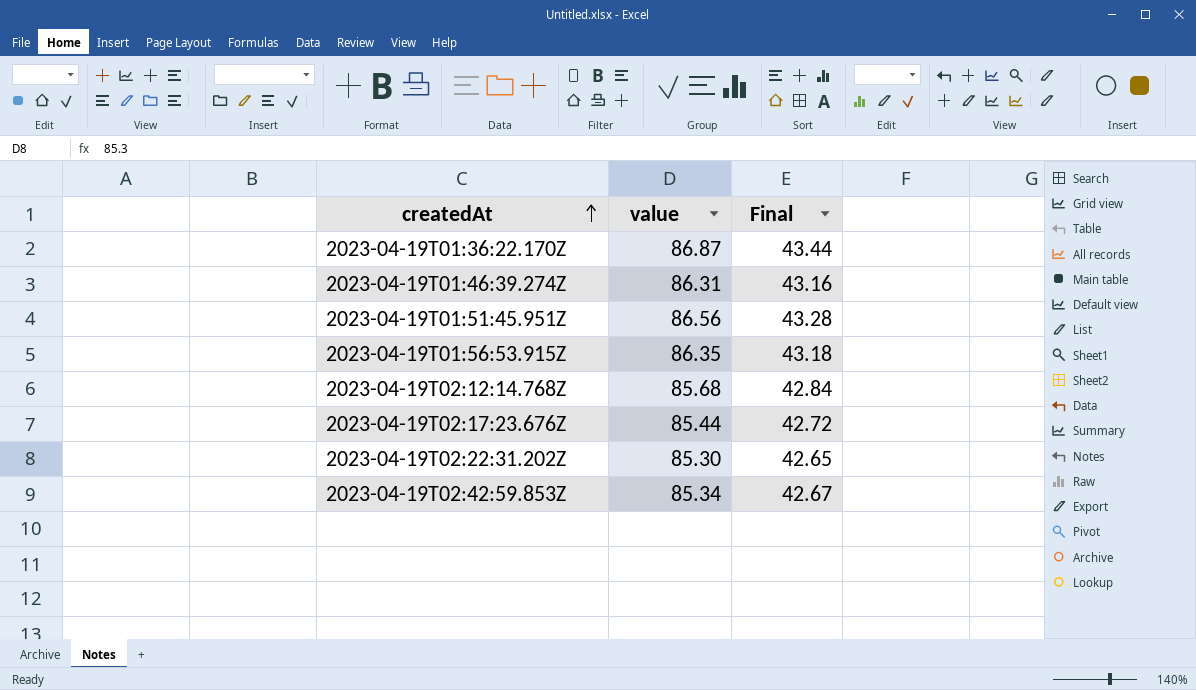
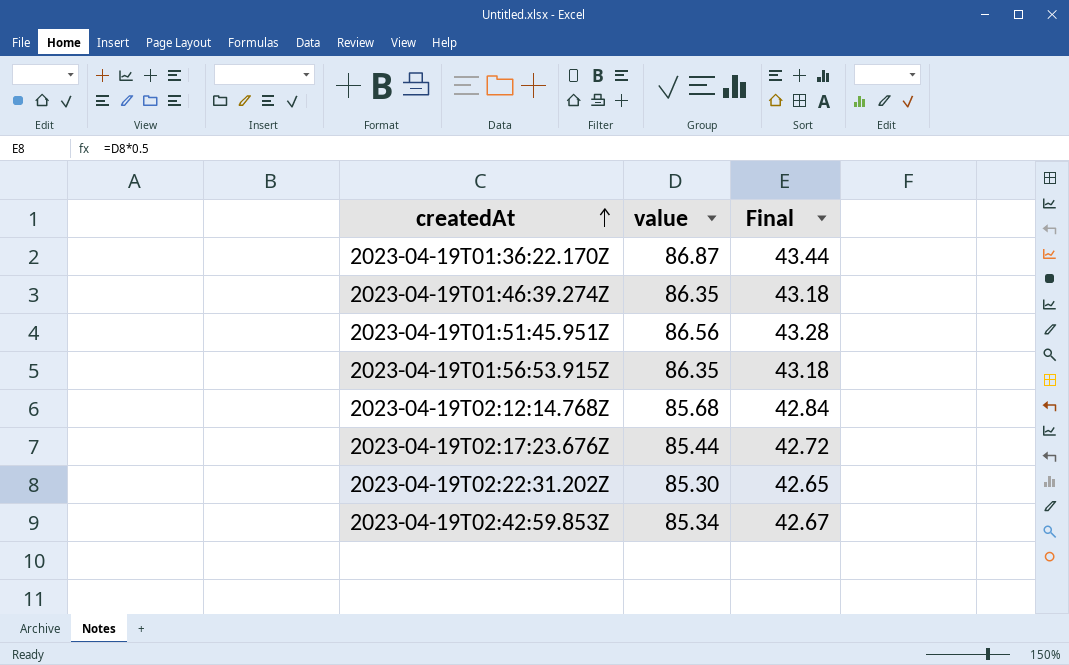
2023-04-19T01:46:39.274Z | value: 86.31 -> 86.35
2023-04-19T01:46:39.274Z | Final: 43.16 -> 43.18

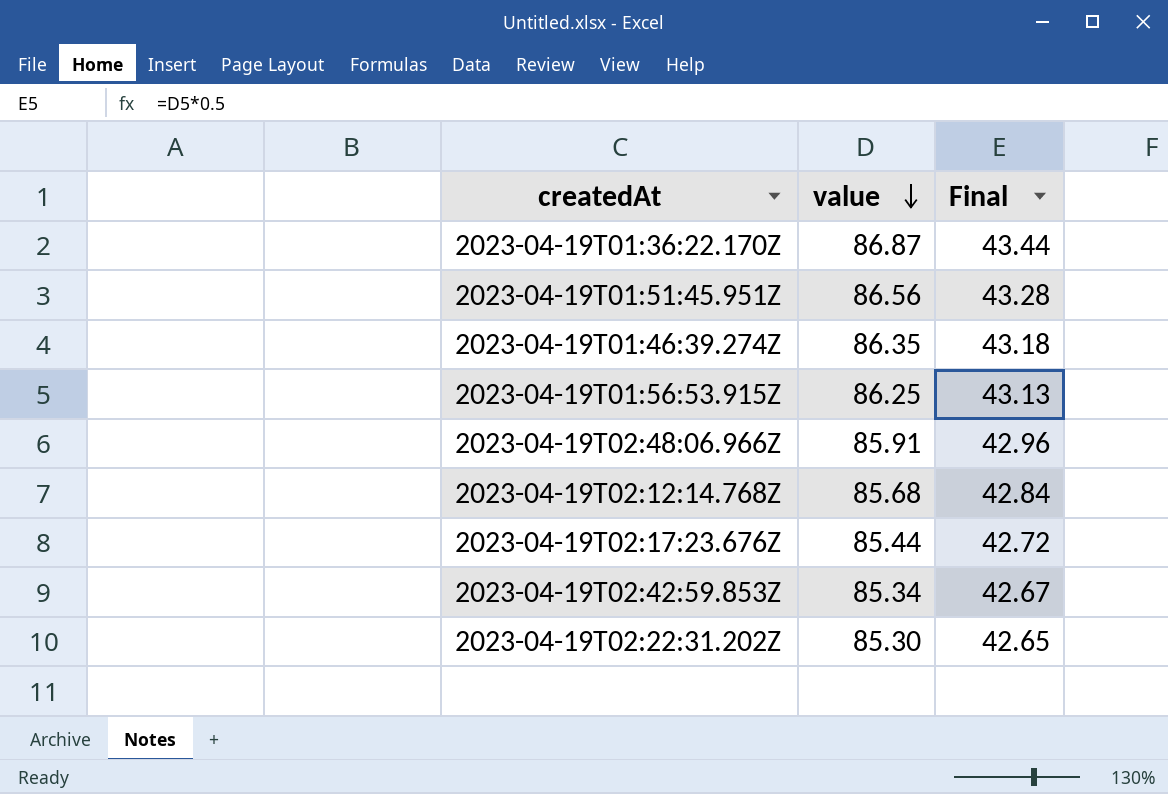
row order: createdAt ascending -> value descending
2023-04-19T01:56:53.915Z | value: 86.35 -> 86.25
2023-04-19T01:56:53.915Z | Final: 43.18 -> 43.13
row 2023-04-19T02:48:06.966Z: none -> 85.91 | 42.96

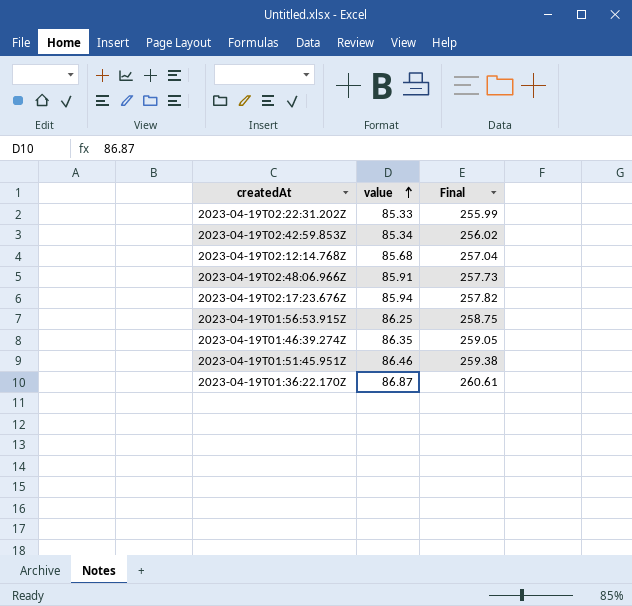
row order: value descending -> value ascending
column Final | formula: [value] * 0.5 -> [value] * 3
2023-04-19T02:22:31.202Z | value: 85.30 -> 85.33
2023-04-19T02:17:23.676Z | value: 85.44 -> 85.94
2023-04-19T01:51:45.951Z | value: 86.56 -> 86.46

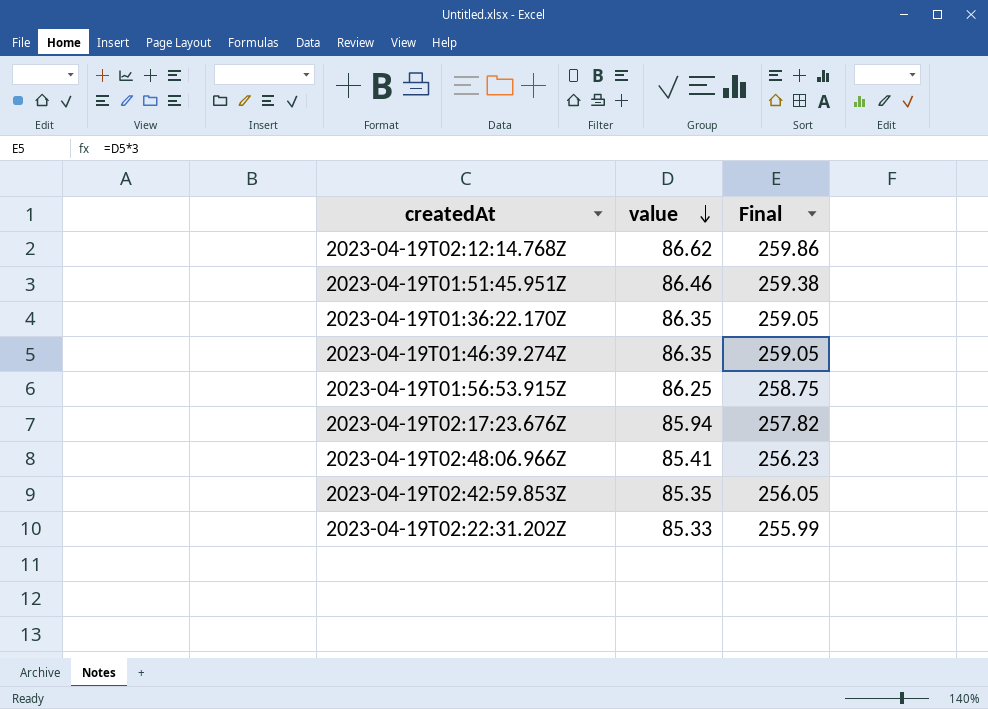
row order: value ascending -> value descending
2023-04-19T02:12:14.768Z | value: 85.68 -> 86.62
2023-04-19T02:12:14.768Z | Final: 257.04 -> 259.86
2023-04-19T01:36:22.170Z | value: 86.87 -> 86.35
2023-04-19T01:36:22.170Z | Final: 260.61 -> 259.05
2023-04-19T02:48:06.966Z | value: 85.91 -> 85.41
2023-04-19T02:48:06.966Z | Final: 257.73 -> 256.23
2023-04-19T02:42:59.853Z | value: 85.34 -> 85.35
2023-04-19T02:42:59.853Z | Final: 256.02 -> 256.05

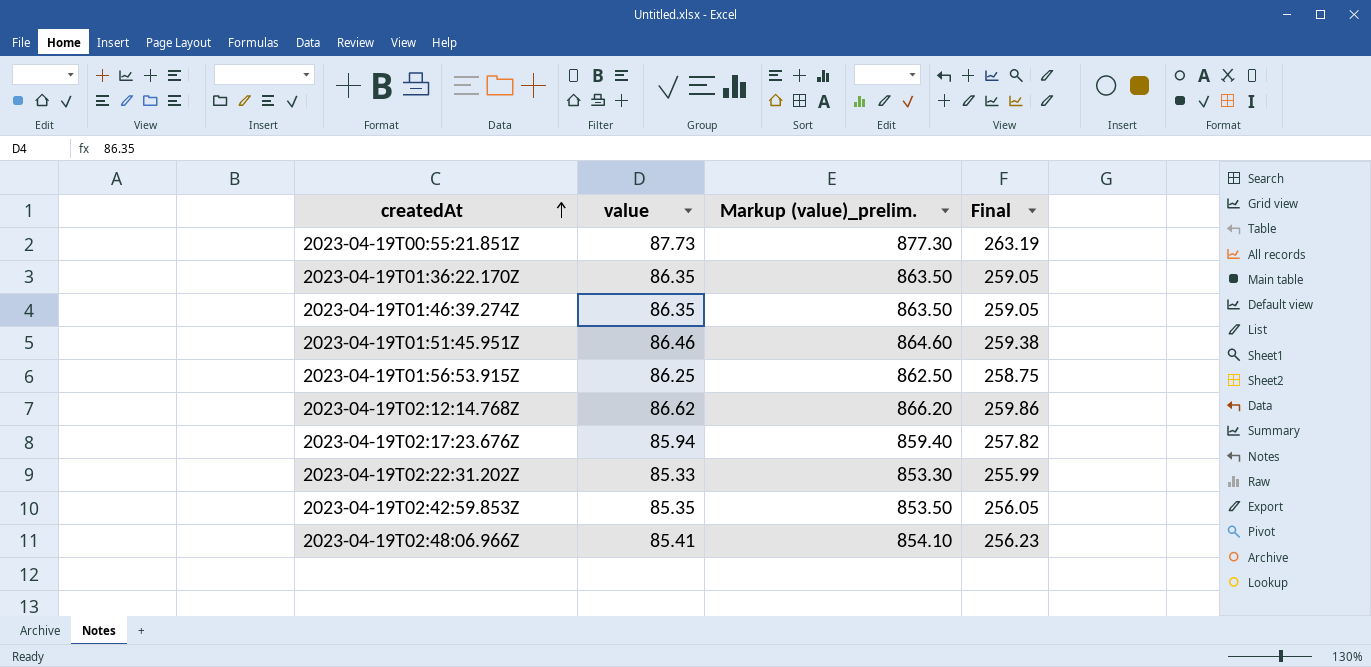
row order: value descending -> createdAt ascending
column Markup (value)_prelim. | formula: none -> [value] * 10
row 2023-04-19T00:55:21.851Z: none -> 87.73 | 877.30 | 263.19

